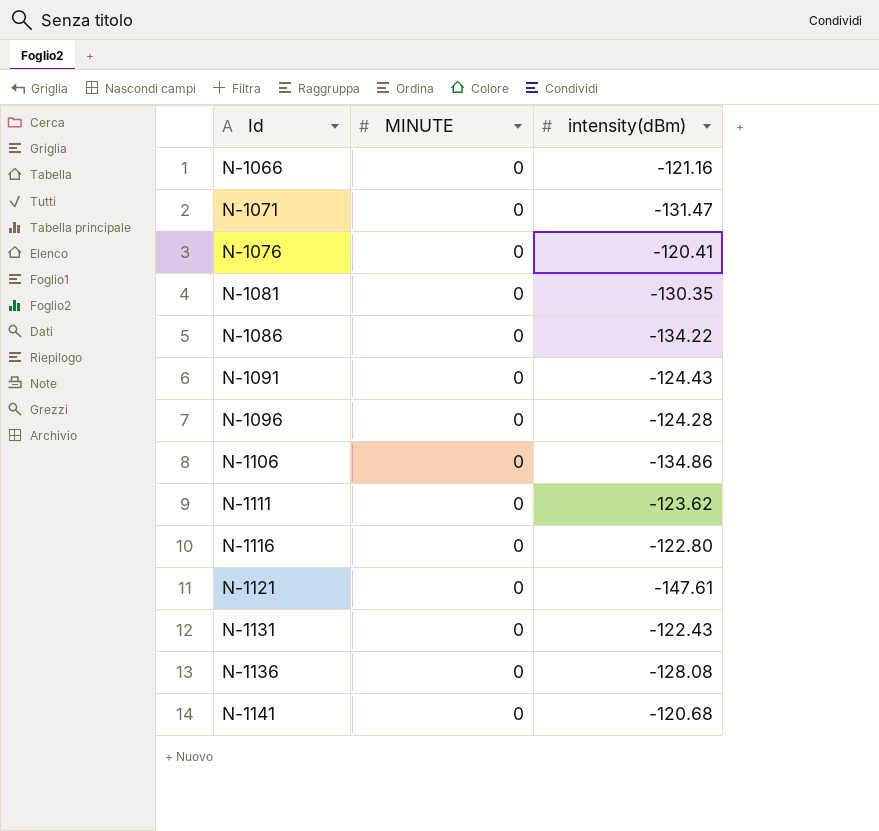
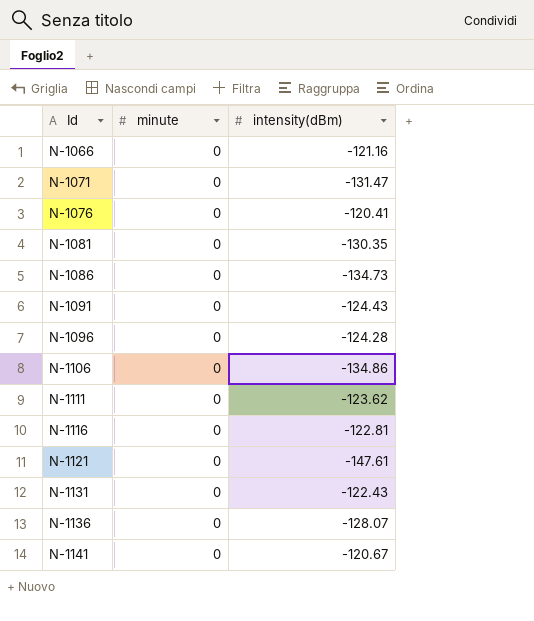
column name: MINUTE -> minute
N-1086 | intensity(dBm): -134.22 -> -134.73
N-1116 | intensity(dBm): -122.80 -> -122.81
N-1136 | intensity(dBm): -128.08 -> -128.07
N-1141 | intensity(dBm): -120.68 -> -120.67

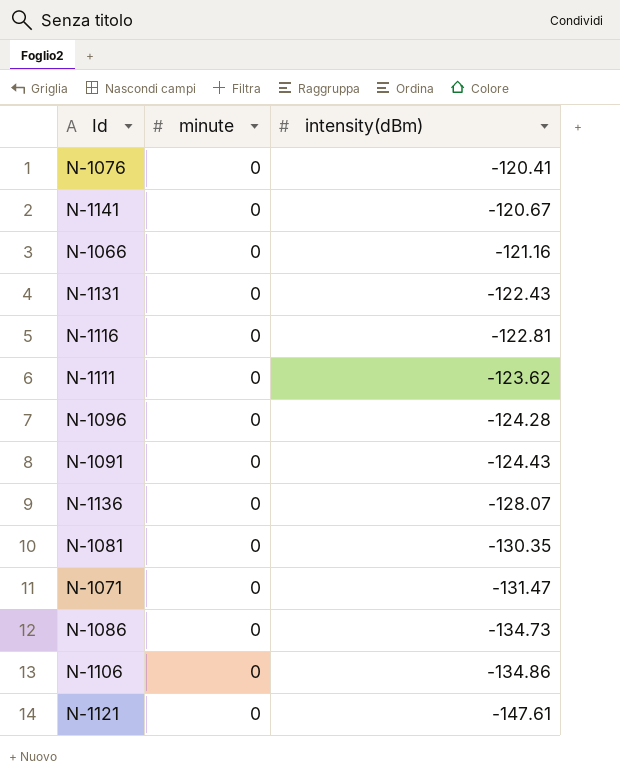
row order: Id ascending -> intensity(dBm) descending

